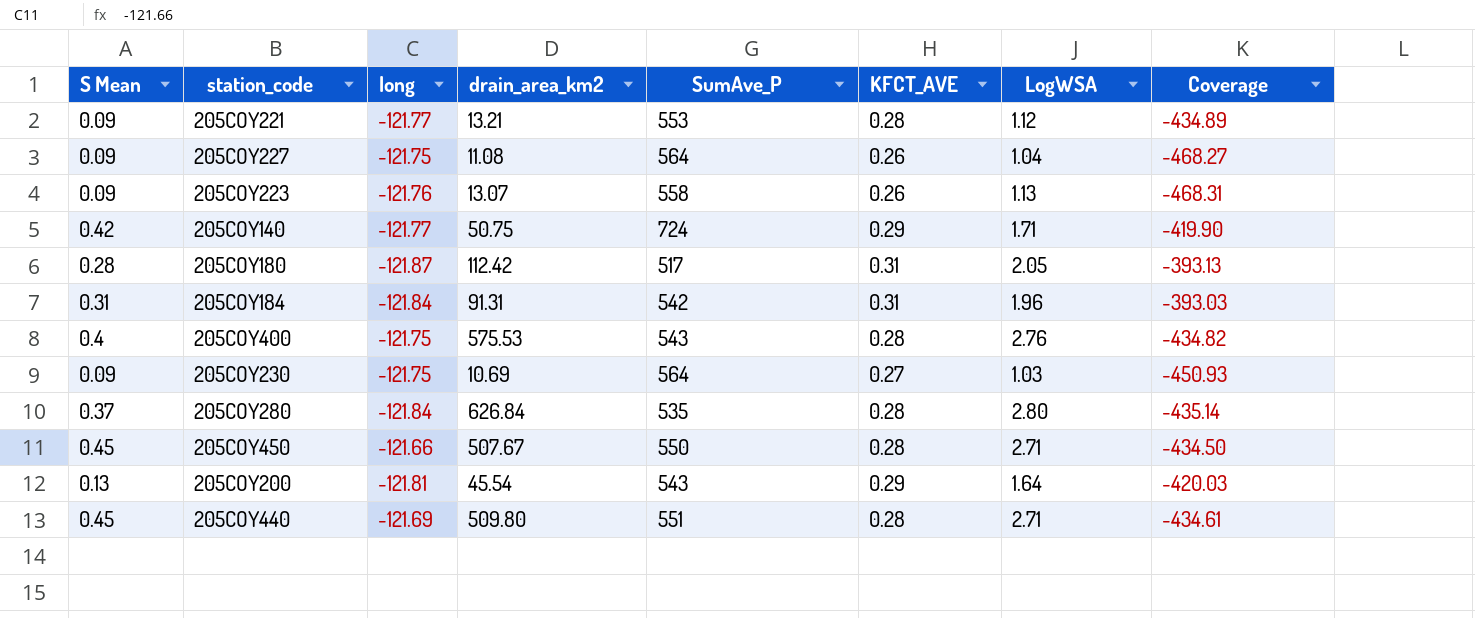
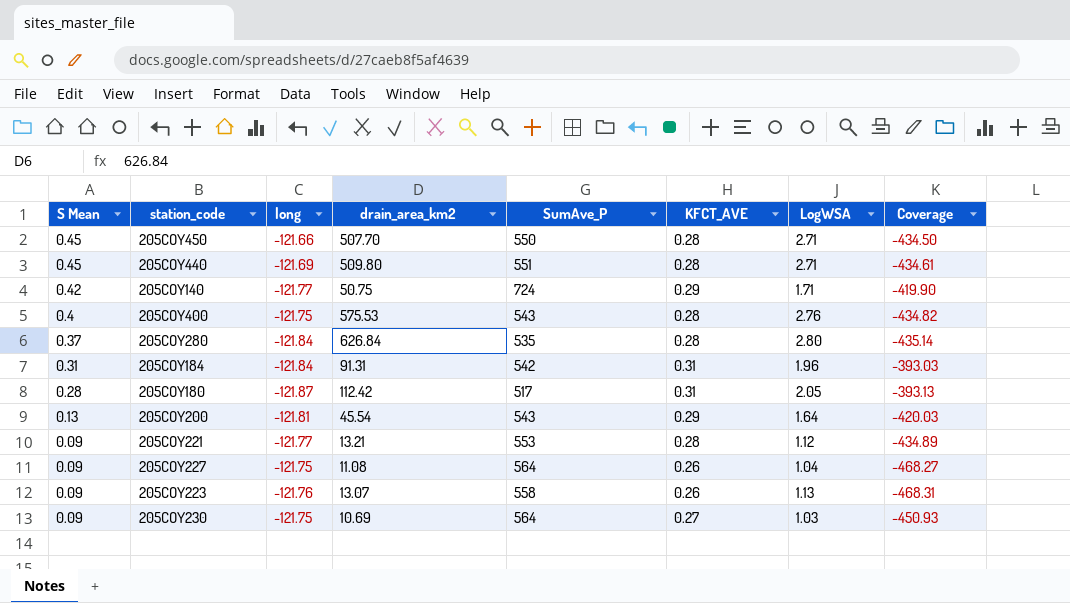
row order: none -> S Mean descending
205COY450 | drain_area_km2: 507.67 -> 507.70

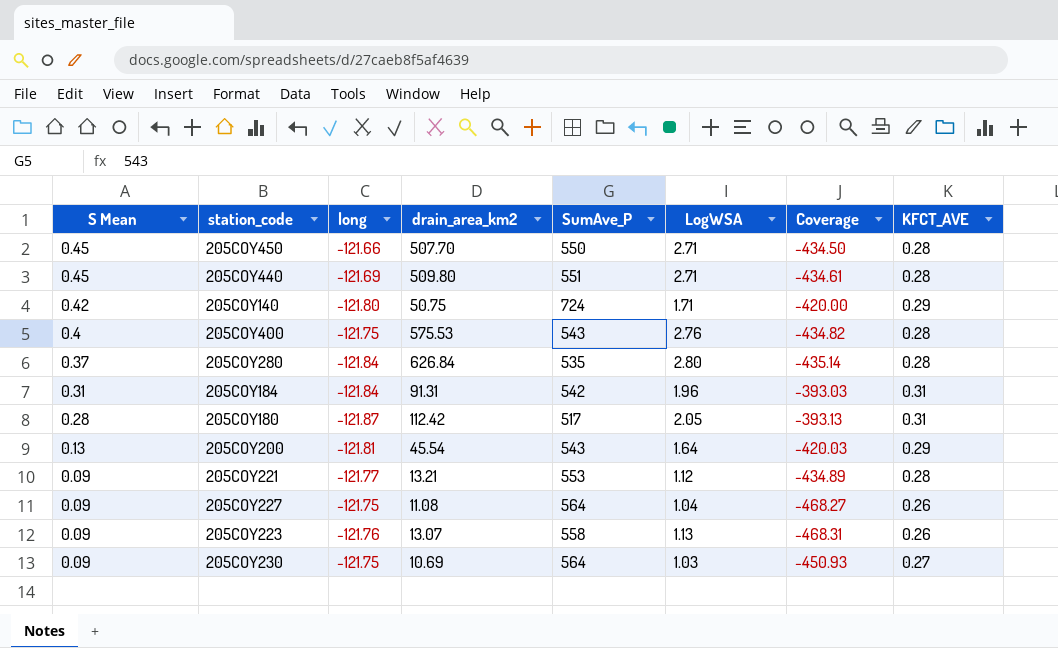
column KFCT_AVE | position: 6 -> 8
205COY140 | long: -121.77 -> -121.80
205COY140 | Coverage: -419.90 -> -420.00

